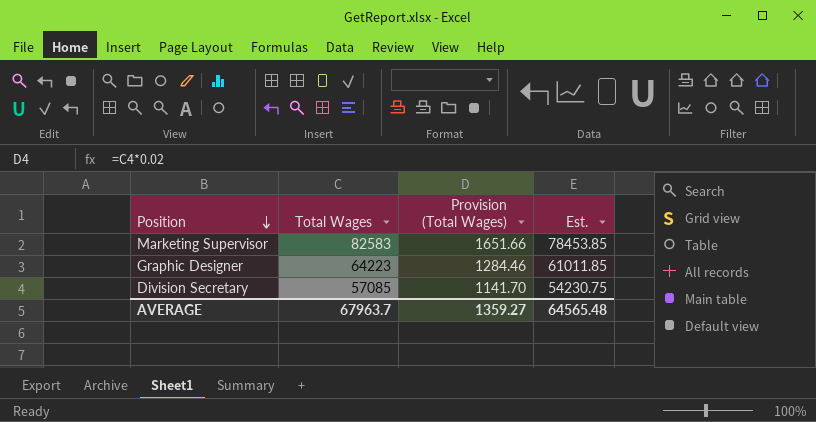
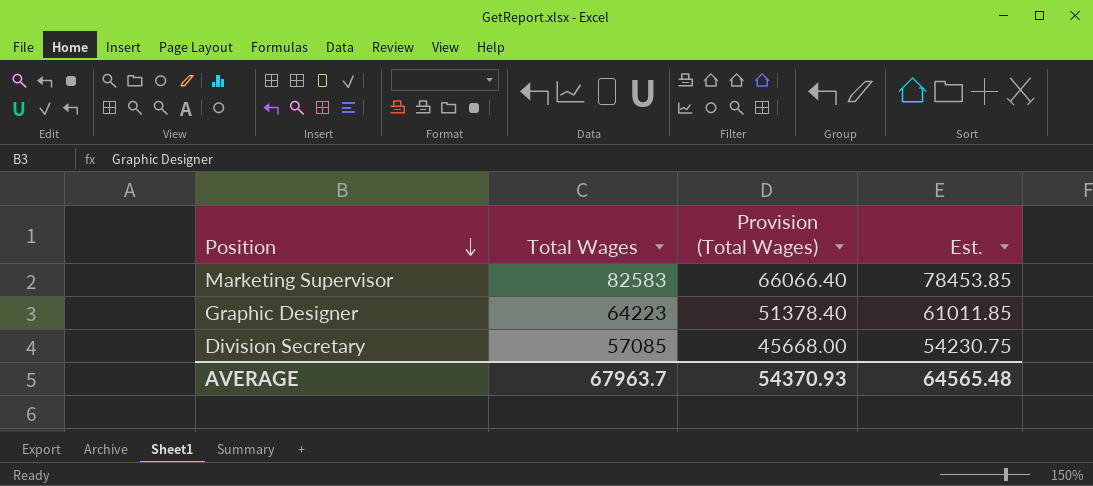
column Provision (Total Wages) | formula: [Total Wages] * 0.02 -> [Total Wages] * 0.8
AVERAGE | Provision (Total Wages): 1359.27 -> 54370.93

